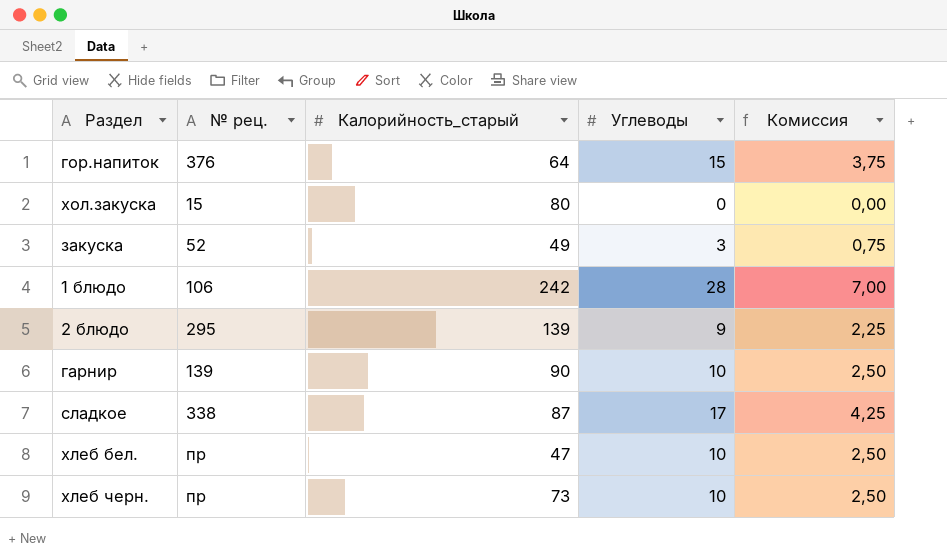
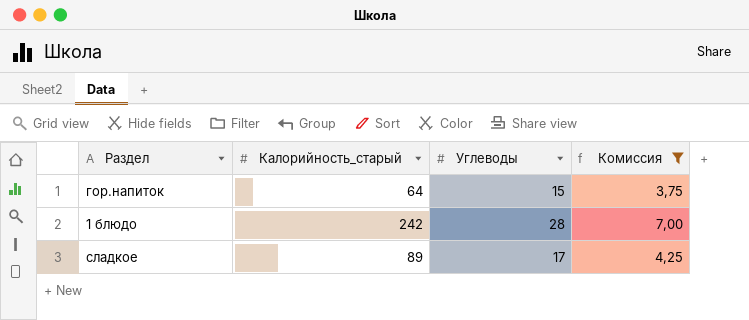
filter: none -> Комиссия >= 3,75
column № рец. | position: 2 -> none
сладкое | Калорийность_старый: 87 -> 89

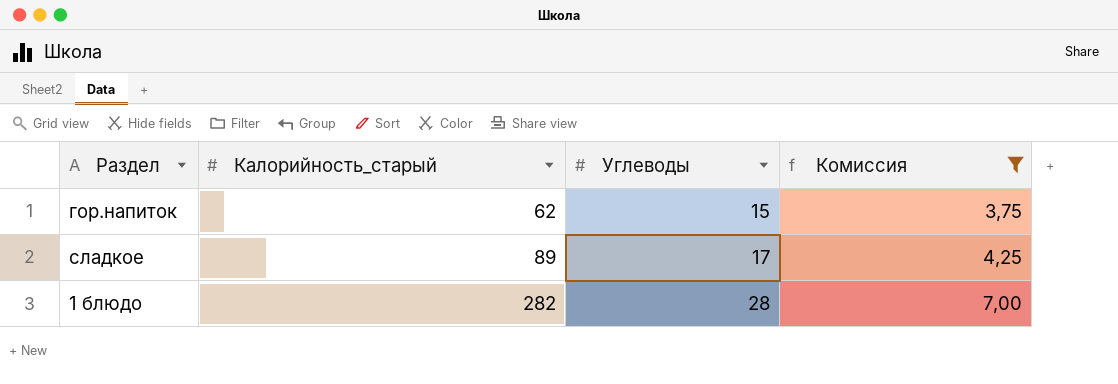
row order: none -> Калорийность_старый ascending
гор.напиток | Калорийность_старый: 64 -> 62
1 блюдо | Калорийность_старый: 242 -> 282

